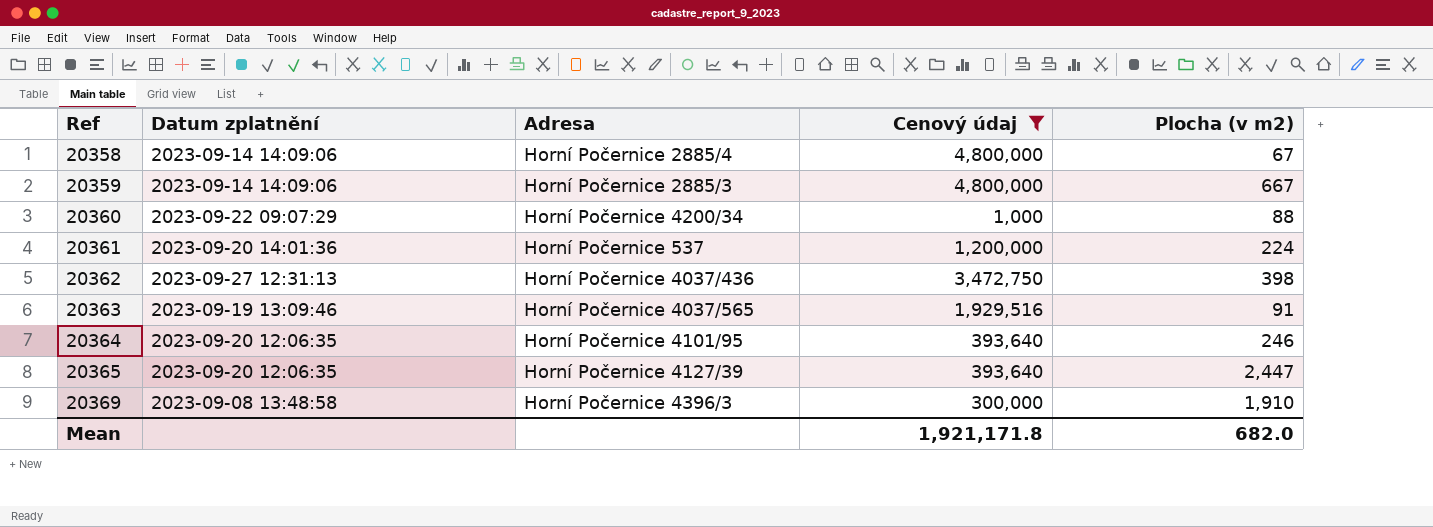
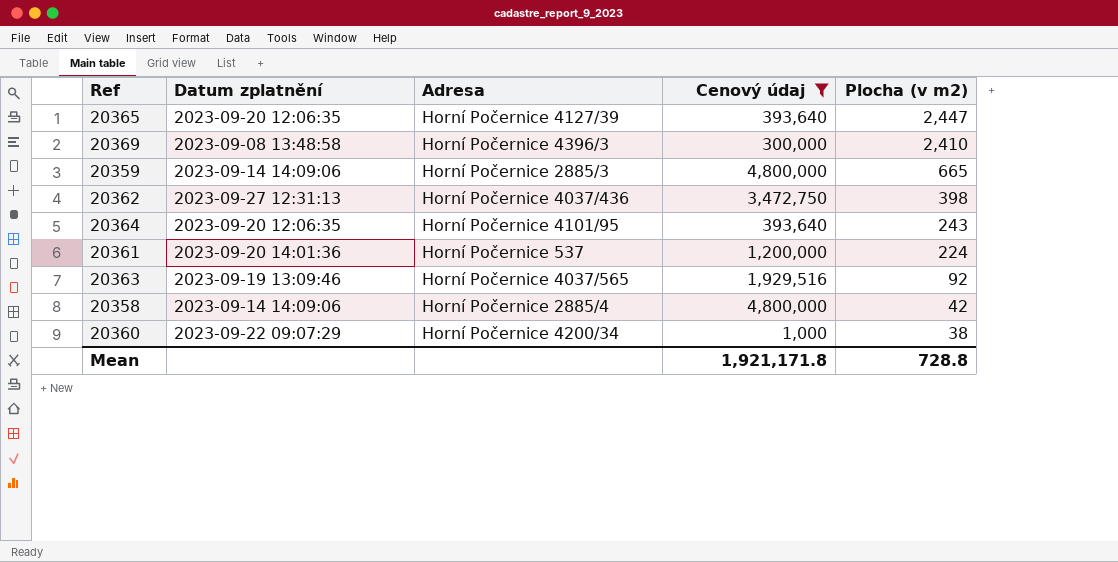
row order: Ref ascending -> Plocha (v m2) descending
20369 | Plocha (v m2): 1,910 -> 2,410
20359 | Plocha (v m2): 667 -> 665
20364 | Plocha (v m2): 246 -> 243
20363 | Plocha (v m2): 91 -> 92
20358 | Plocha (v m2): 67 -> 42
20360 | Plocha (v m2): 88 -> 38
Mean | Plocha (v m2): 682.0 -> 728.8

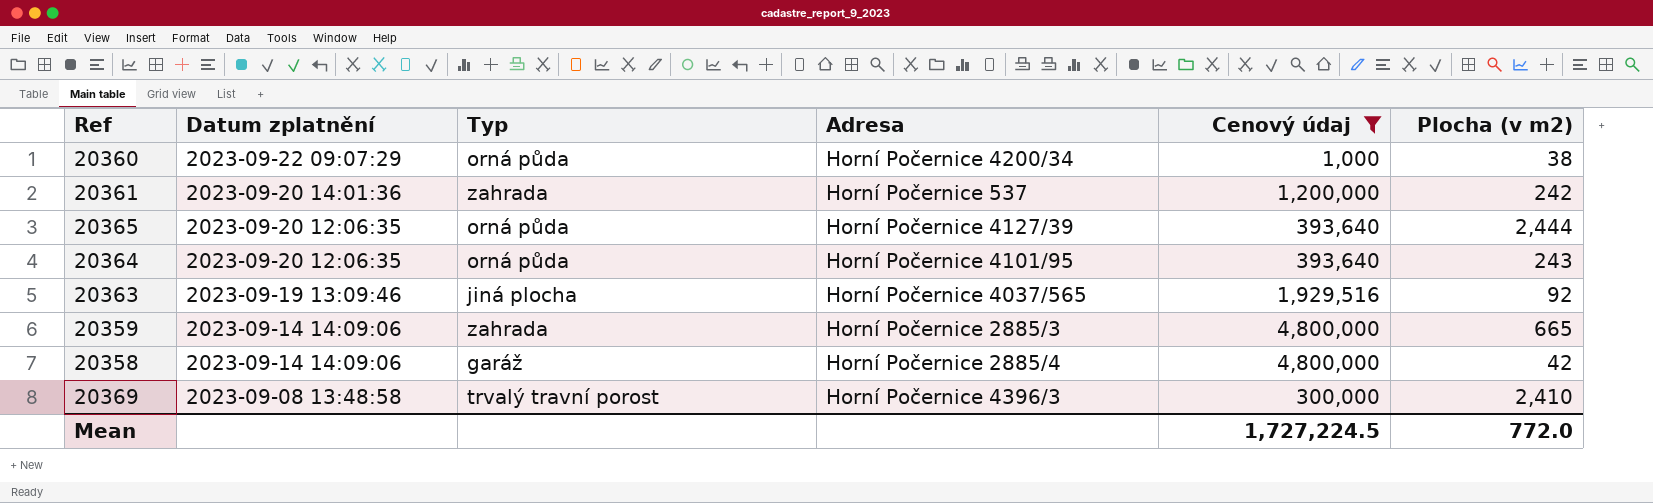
row order: Plocha (v m2) descending -> Datum zplatnění descending
column Typ | position: none -> 3
row 20362: 2023-09-27 12:31:13 | Horní Počernice 4037/436 | 3,472,750 | 398 -> none
20361 | Plocha (v m2): 224 -> 242
20365 | Plocha (v m2): 2,447 -> 2,444
Mean | Cenový údaj: 1,921,171.8 -> 1,727,224.5
Mean | Plocha (v m2): 728.8 -> 772.0

